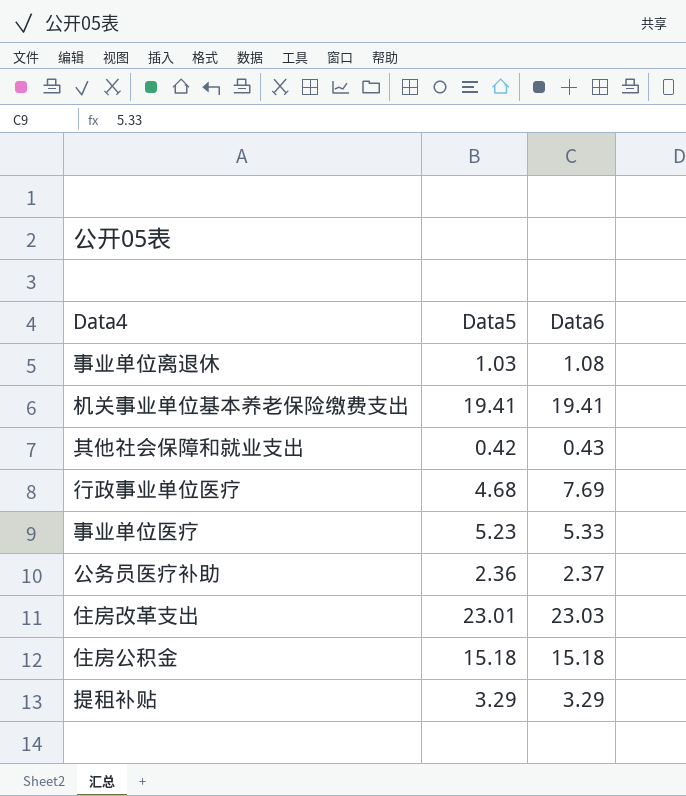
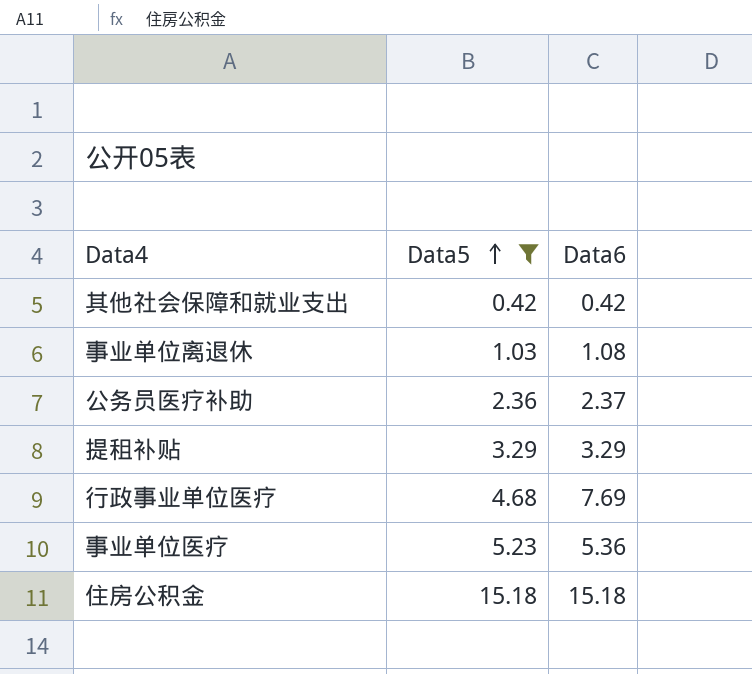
filter: none -> Data5 <= 15.18
row order: none -> Data5 ascending
其他社会保障和就业支出 | Data6: 0.43 -> 0.42
事业单位医疗 | Data6: 5.33 -> 5.36

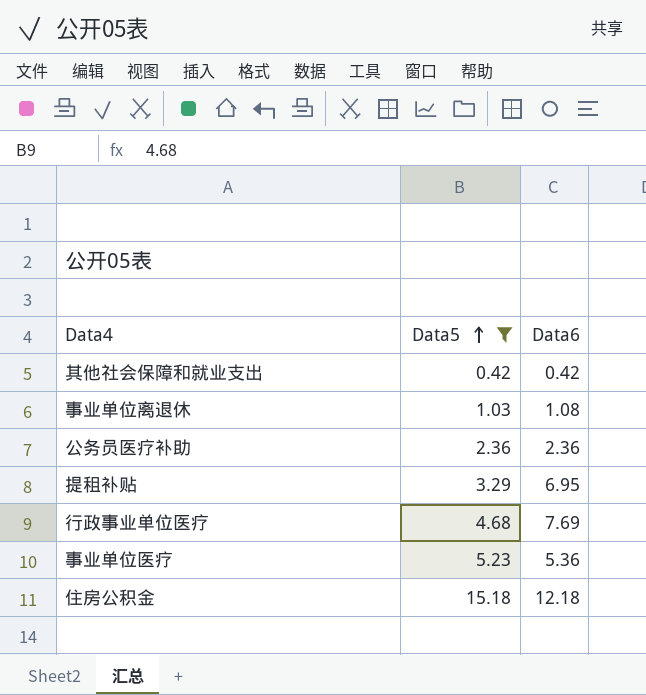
公务员医疗补助 | Data6: 2.37 -> 2.36
提租补贴 | Data6: 3.29 -> 6.95
住房公积金 | Data6: 15.18 -> 12.18

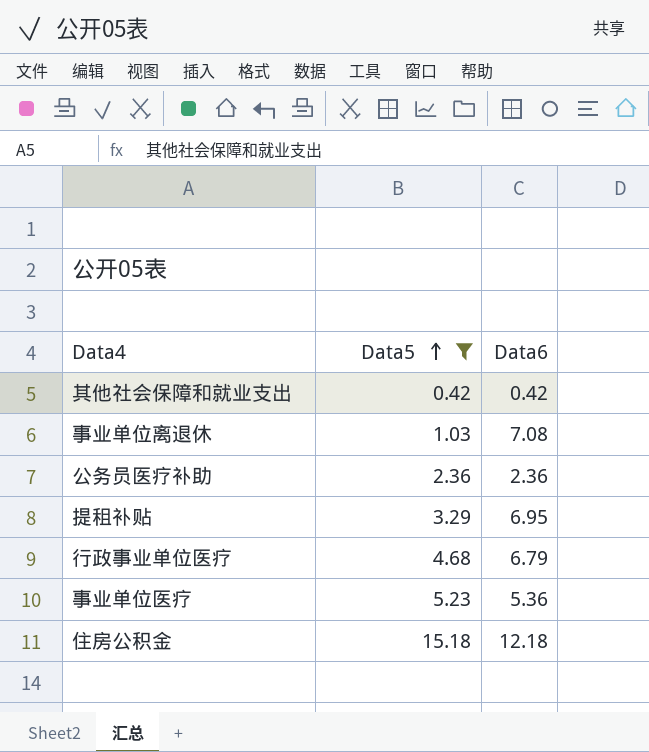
事业单位离退休 | Data6: 1.08 -> 7.08
行政事业单位医疗 | Data6: 7.69 -> 6.79

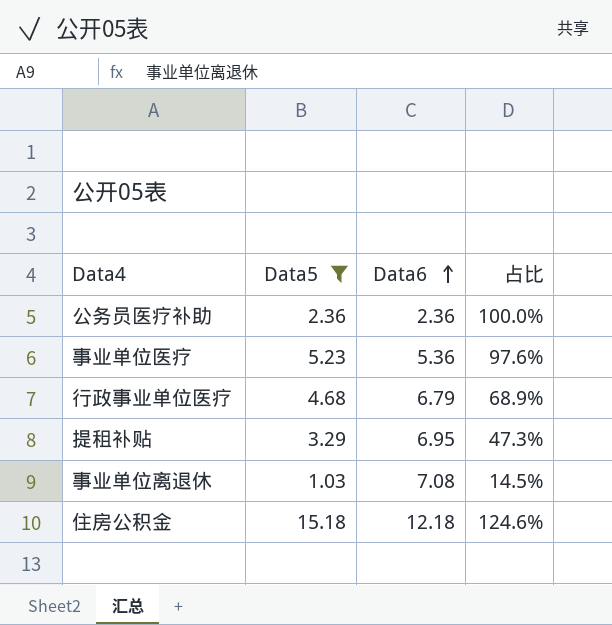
row order: Data5 ascending -> Data6 ascending
column 占比 | formula: none -> [Data5] / [Data6]
row 其他社会保障和就业支出: 0.42 | 0.42 -> none

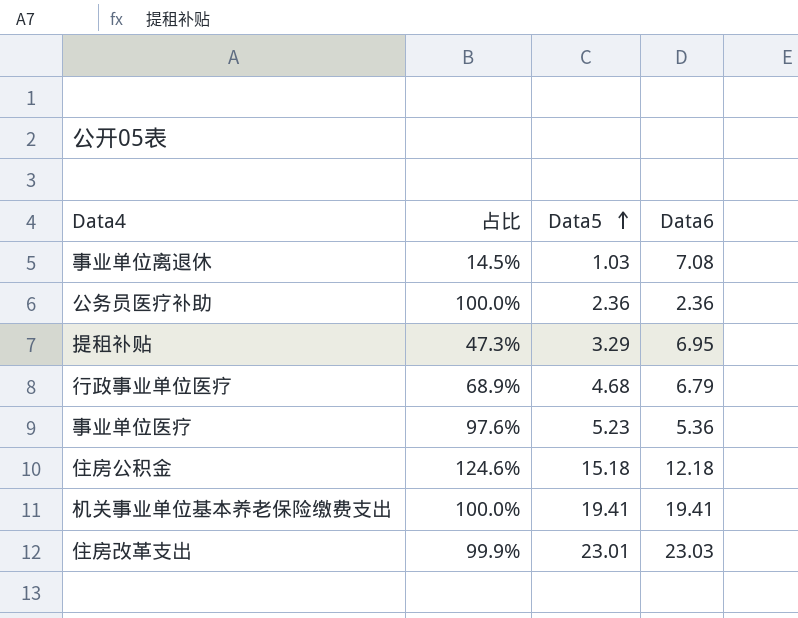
filter: Data5 <= 15.18 -> none
row order: Data6 ascending -> Data5 ascending
column 占比 | position: 4 -> 2

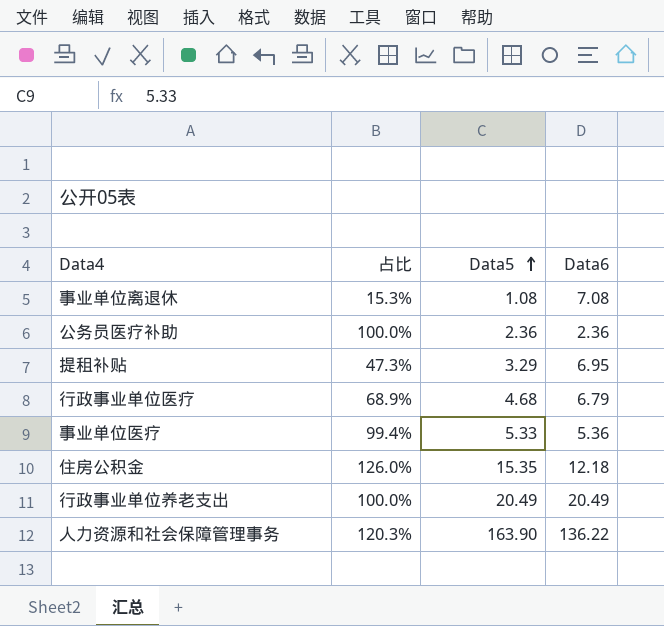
row 机关事业单位基本养老保险缴费支出: 100.0% | 19.41 | 19.41 -> none
row 住房改革支出: 99.9% | 23.01 | 23.03 -> none
事业单位离退休 | 占比: 14.5% -> 15.3%
事业单位离退休 | Data5: 1.03 -> 1.08
事业单位医疗 | 占比: 97.6% -> 99.4%
事业单位医疗 | Data5: 5.23 -> 5.33
住房公积金 | 占比: 124.6% -> 126.0%
住房公积金 | Data5: 15.18 -> 15.35
row 行政事业单位养老支出: none -> 100.0% | 20.49 | 20.49
row 人力资源和社会保障管理事务: none -> 120.3% | 163.90 | 136.22

